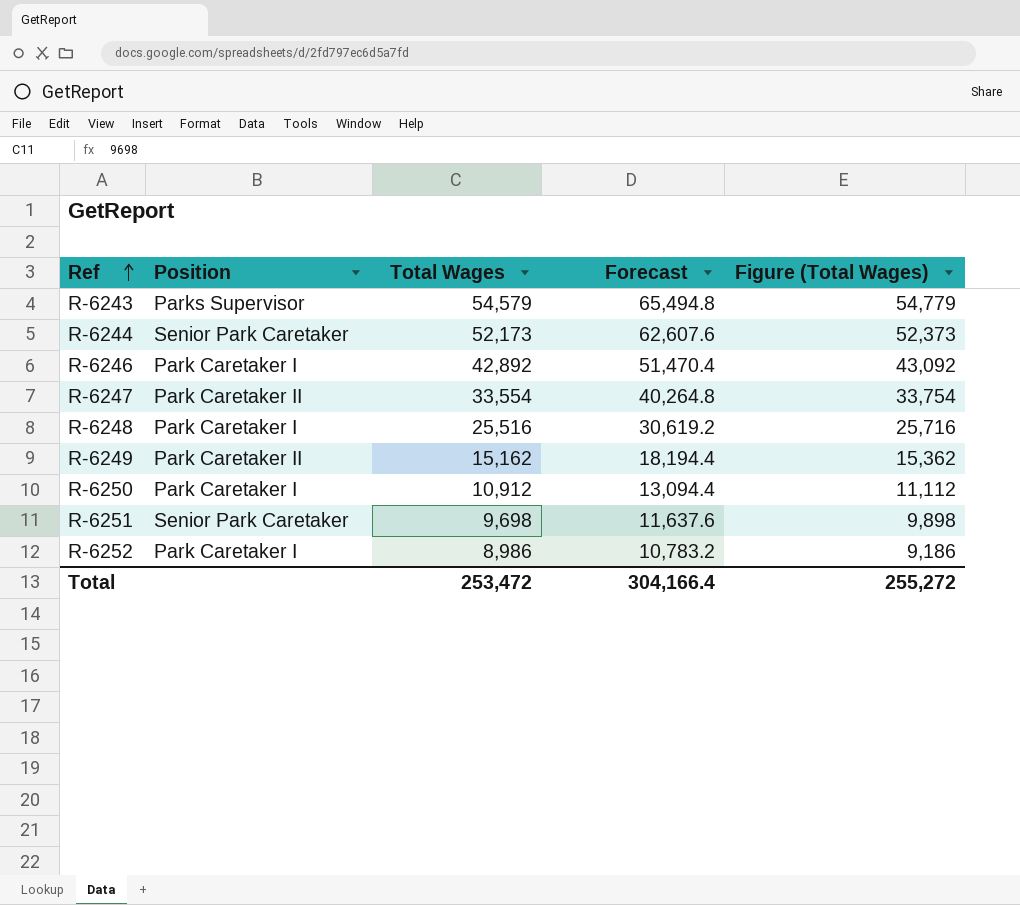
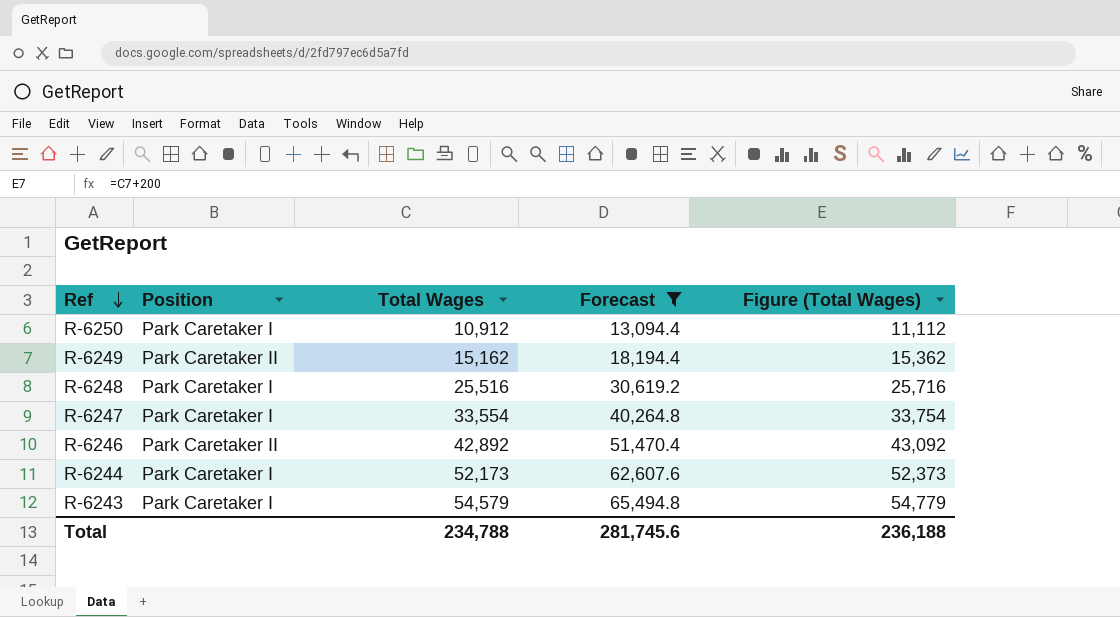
filter: none -> Forecast >= 13,094.4
row order: Ref ascending -> Ref descending
R-6247 | Position: Park Caretaker II -> Park Caretaker I
R-6246 | Position: Park Caretaker I -> Park Caretaker II
R-6244 | Position: Senior Park Caretaker -> Park Caretaker I
R-6243 | Position: Parks Supervisor -> Park Caretaker I
Total | Total Wages: 253,472 -> 234,788
Total | Forecast: 304,166.4 -> 281,745.6
Total | Figure (Total Wages): 255,272 -> 236,188

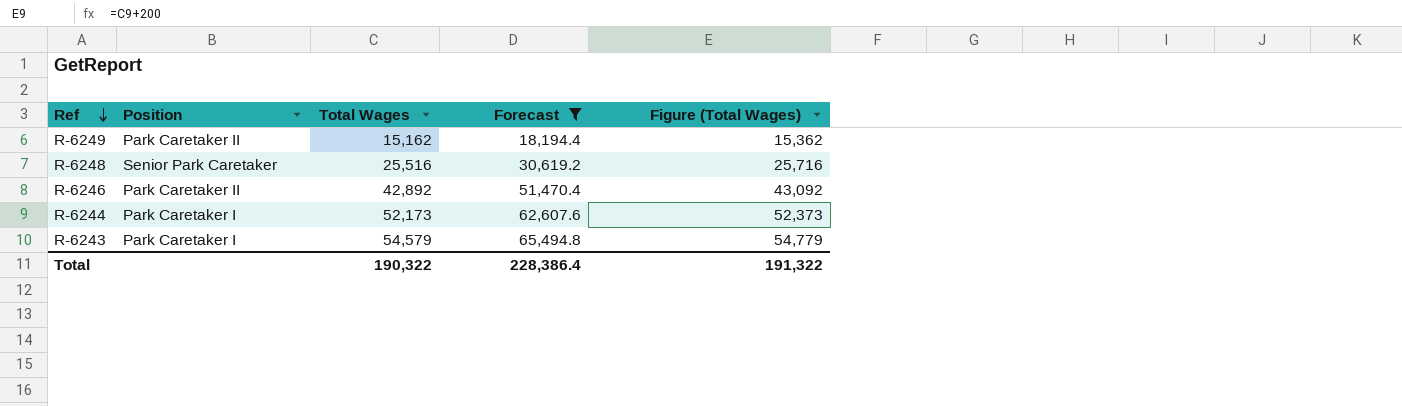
row R-6250: Park Caretaker I | 10,912 | 13,094.4 | 11,112 -> none
row R-6247: Park Caretaker I | 33,554 | 40,264.8 | 33,754 -> none
R-6248 | Position: Park Caretaker I -> Senior Park Caretaker
Total | Total Wages: 234,788 -> 190,322
Total | Forecast: 281,745.6 -> 228,386.4
Total | Figure (Total Wages): 236,188 -> 191,322

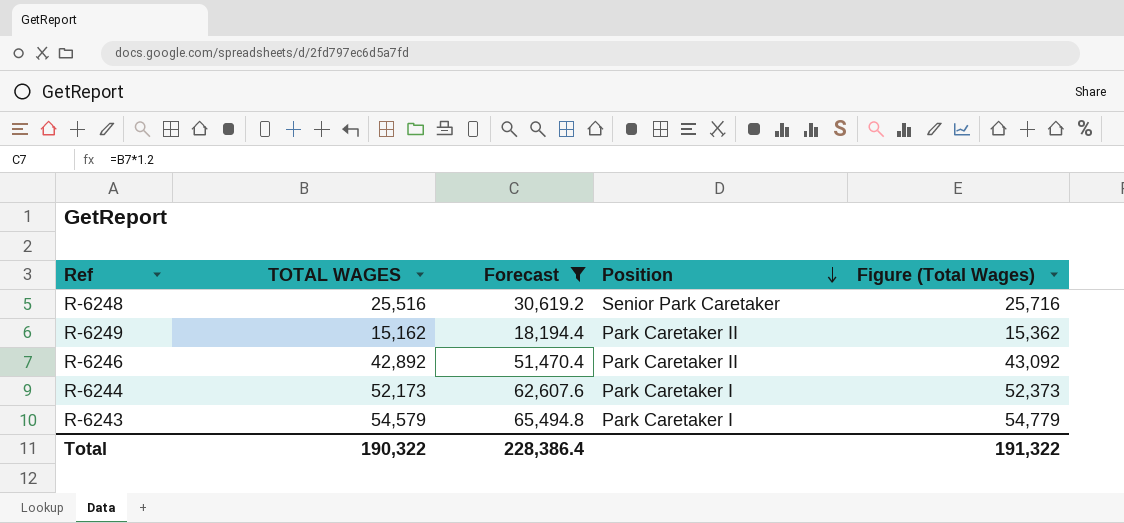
row order: Ref descending -> Position descending
column name: Total Wages -> TOTAL WAGES
column Position | position: 2 -> 4

